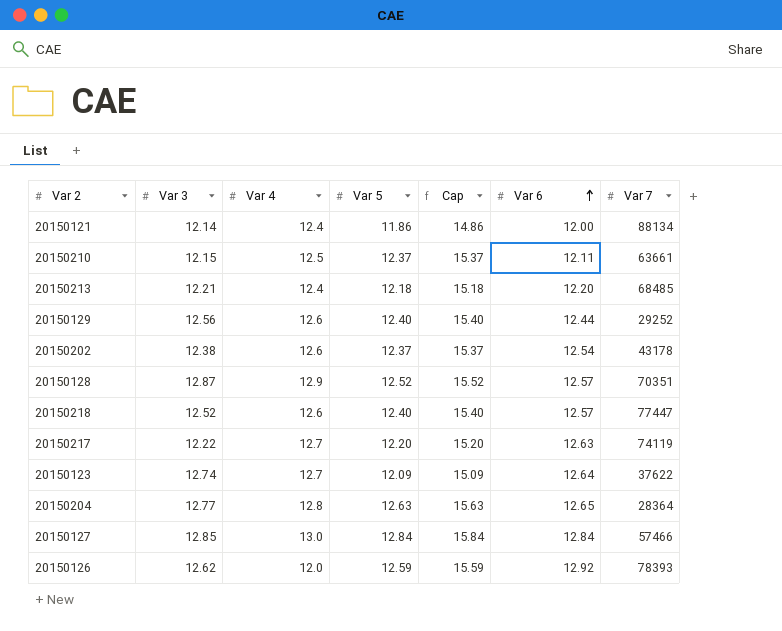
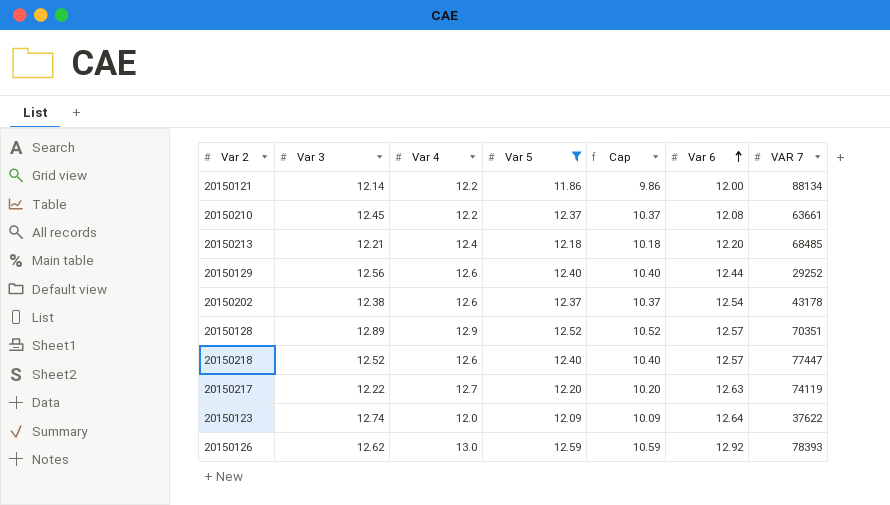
filter: none -> Var 5 <= 12.59
column Cap | formula: [Var 5] + 3 -> [Var 5] - 2
column name: Var 7 -> VAR 7
20150121 | Var 4: 12.4 -> 12.2
20150210 | Var 3: 12.15 -> 12.45
20150210 | Var 4: 12.5 -> 12.2
20150210 | Var 6: 12.11 -> 12.08
20150128 | Var 3: 12.87 -> 12.89
20150123 | Var 4: 12.7 -> 12.0
20150126 | Var 4: 12.0 -> 13.0

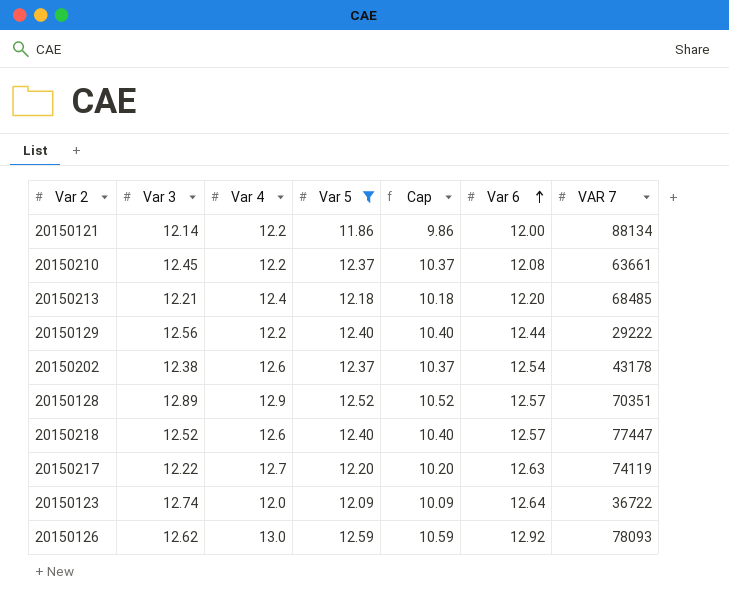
20150129 | Var 4: 12.6 -> 12.2
20150129 | VAR 7: 29252 -> 29222
20150123 | VAR 7: 37622 -> 36722
20150126 | VAR 7: 78393 -> 78093

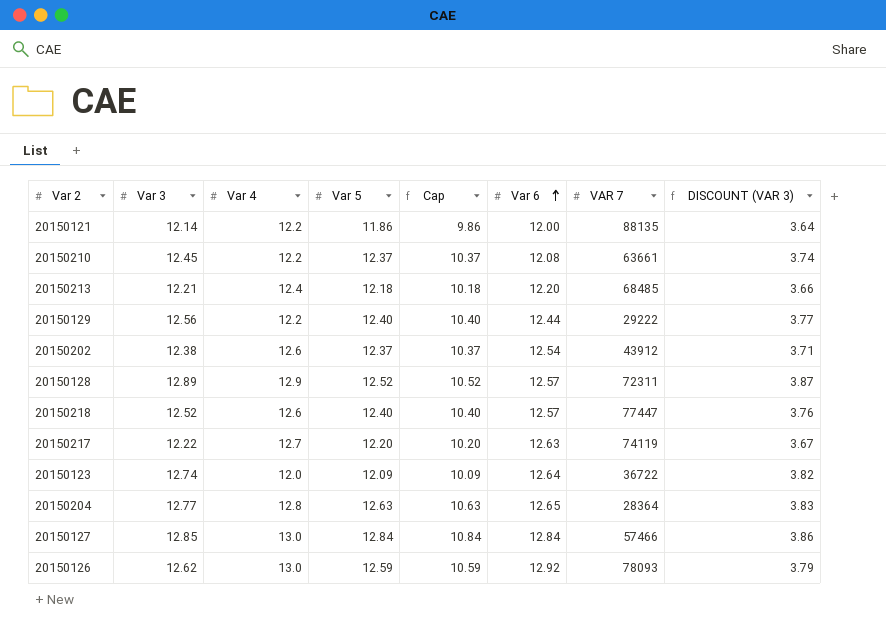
filter: Var 5 <= 12.59 -> none
column DISCOUNT (VAR 3) | formula: none -> [Var 3] * 0.3
20150121 | VAR 7: 88134 -> 88135
20150202 | VAR 7: 43178 -> 43912
20150128 | VAR 7: 70351 -> 72311

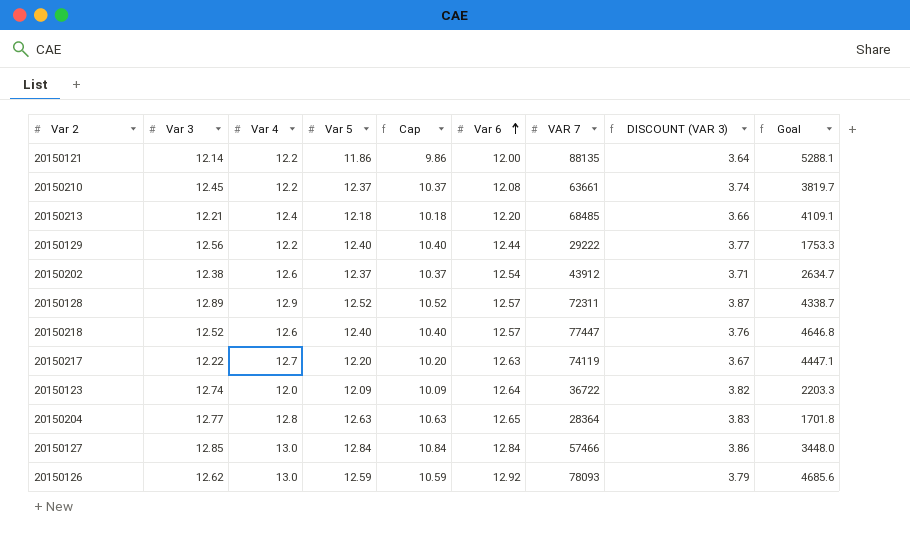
column Goal | formula: none -> [VAR 7] * 0.06

